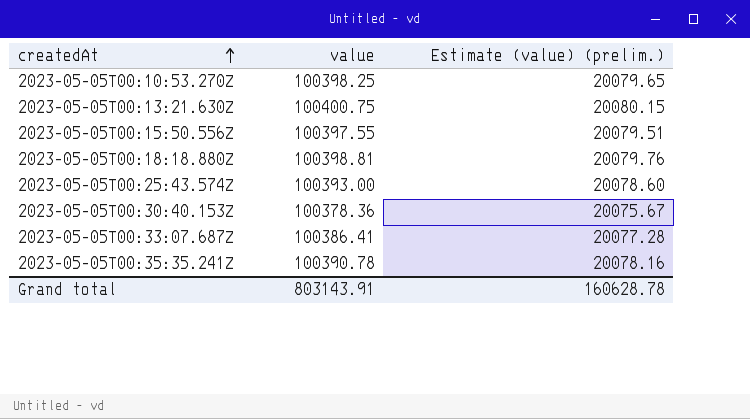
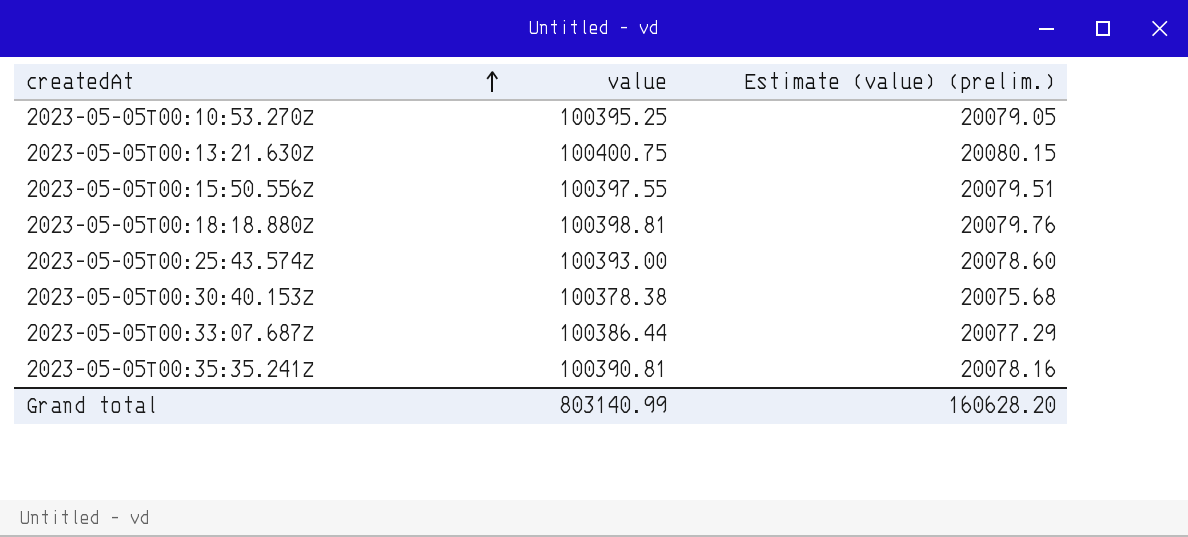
2023-05-05T00:10:53.270Z | value: 100398.25 -> 100395.25
2023-05-05T00:10:53.270Z | Estimate (value) (prelim.): 20079.65 -> 20079.05
2023-05-05T00:30:40.153Z | value: 100378.36 -> 100378.38
2023-05-05T00:30:40.153Z | Estimate (value) (prelim.): 20075.67 -> 20075.68
2023-05-05T00:33:07.687Z | value: 100386.41 -> 100386.44
2023-05-05T00:33:07.687Z | Estimate (value) (prelim.): 20077.28 -> 20077.29
2023-05-05T00:35:35.241Z | value: 100390.78 -> 100390.81
Grand total | value: 803143.91 -> 803140.99
Grand total | Estimate (value) (prelim.): 160628.78 -> 160628.20

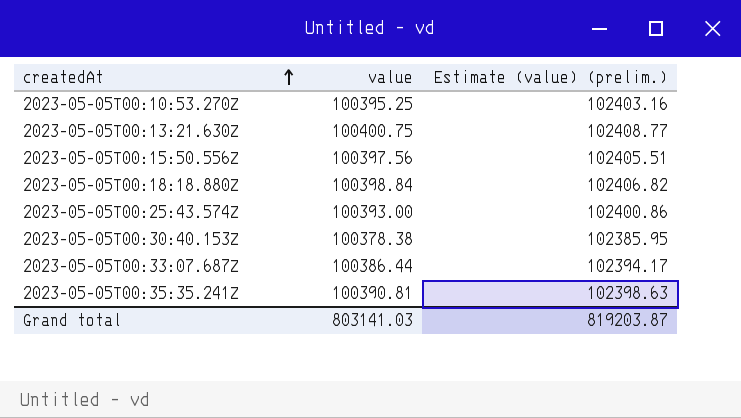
column Estimate (value) (prelim.) | formula: [value] * 0.2 -> [value] * 1.02
2023-05-05T00:15:50.556Z | value: 100397.55 -> 100397.56
2023-05-05T00:18:18.880Z | value: 100398.81 -> 100398.84
Grand total | value: 803140.99 -> 803141.03
Grand total | Estimate (value) (prelim.): 160628.20 -> 819203.87

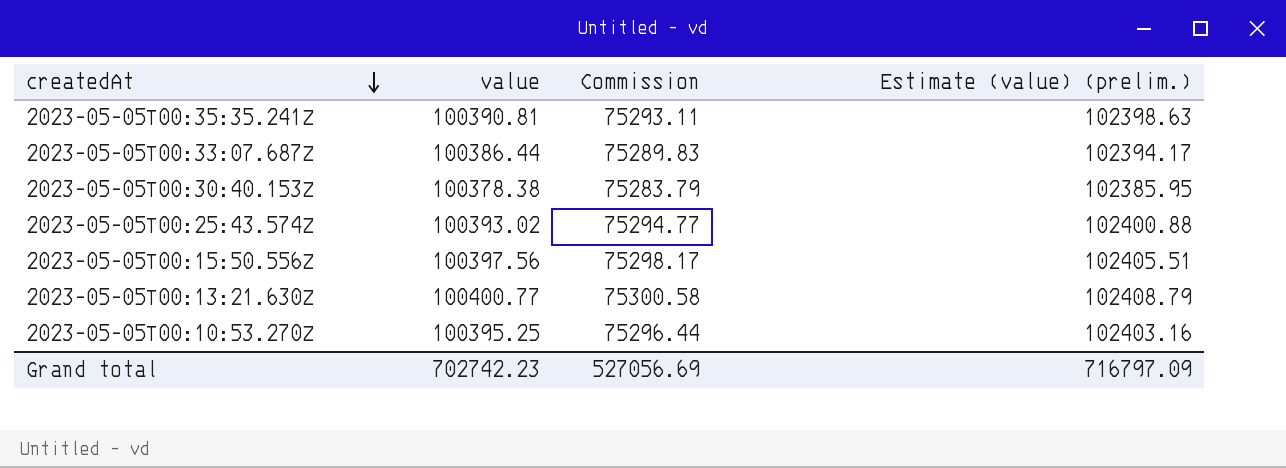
row order: createdAt ascending -> createdAt descending
column Commission | formula: none -> [value] * 0.75
row 2023-05-05T00:18:18.880Z: 100398.84 | 102406.82 -> none
2023-05-05T00:25:43.574Z | value: 100393.00 -> 100393.02
2023-05-05T00:25:43.574Z | Estimate (value) (prelim.): 102400.86 -> 102400.88
2023-05-05T00:13:21.630Z | value: 100400.75 -> 100400.77
2023-05-05T00:13:21.630Z | Estimate (value) (prelim.): 102408.77 -> 102408.79
Grand total | value: 803141.03 -> 702742.23
Grand total | Estimate (value) (prelim.): 819203.87 -> 716797.09

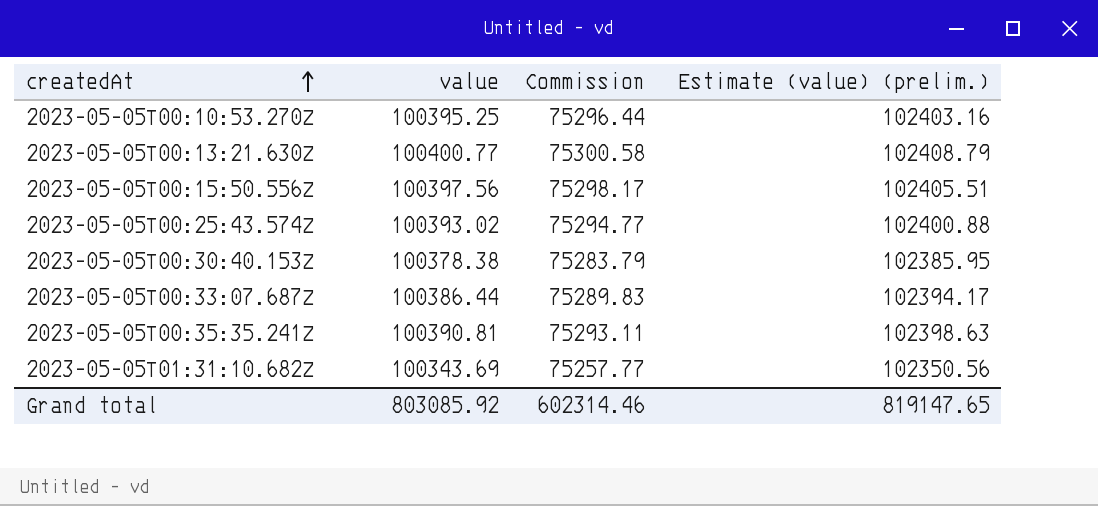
row order: createdAt descending -> createdAt ascending
row 2023-05-05T01:31:10.682Z: none -> 100343.69 | 75257.77 | 102350.56
Grand total | value: 702742.23 -> 803085.92
Grand total | Commission: 527056.69 -> 602314.46
Grand total | Estimate (value) (prelim.): 716797.09 -> 819147.65

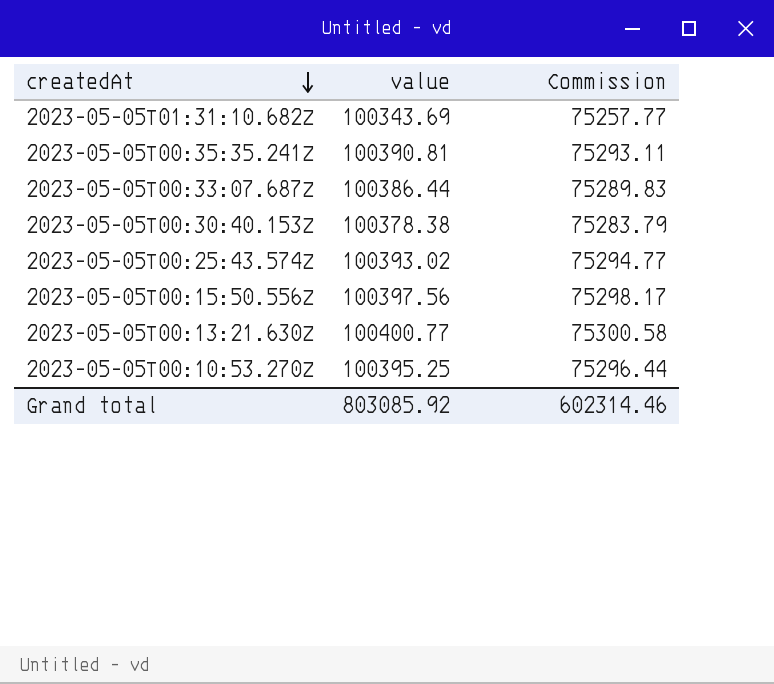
row order: createdAt ascending -> createdAt descending
column Estimate (value) (prelim.) | formula: [value] * 1.02 -> none

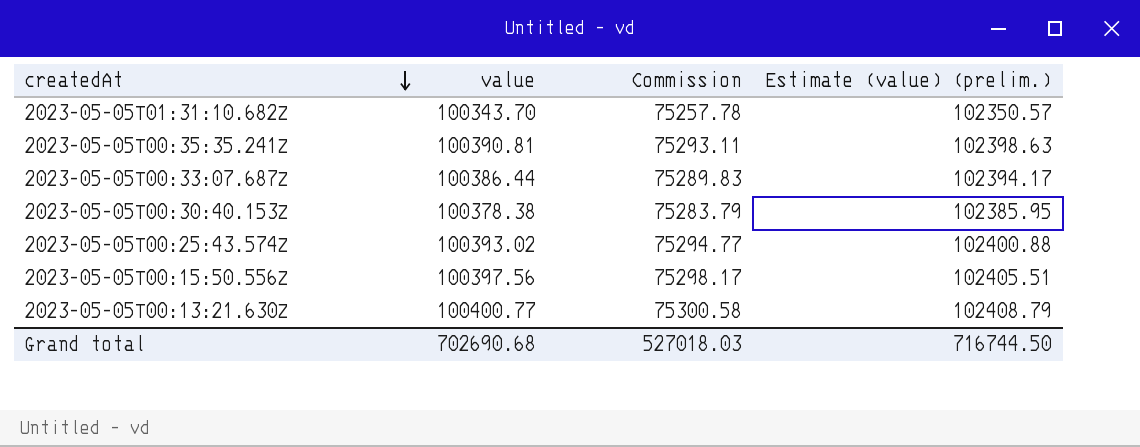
column Estimate (value) (prelim.) | formula: none -> [value] * 1.02
row 2023-05-05T00:10:53.270Z: 100395.25 | 75296.44 -> none
2023-05-05T01:31:10.682Z | value: 100343.69 -> 100343.70
2023-05-05T01:31:10.682Z | Commission: 75257.77 -> 75257.78
Grand total | value: 803085.92 -> 702690.68
Grand total | Commission: 602314.46 -> 527018.03

